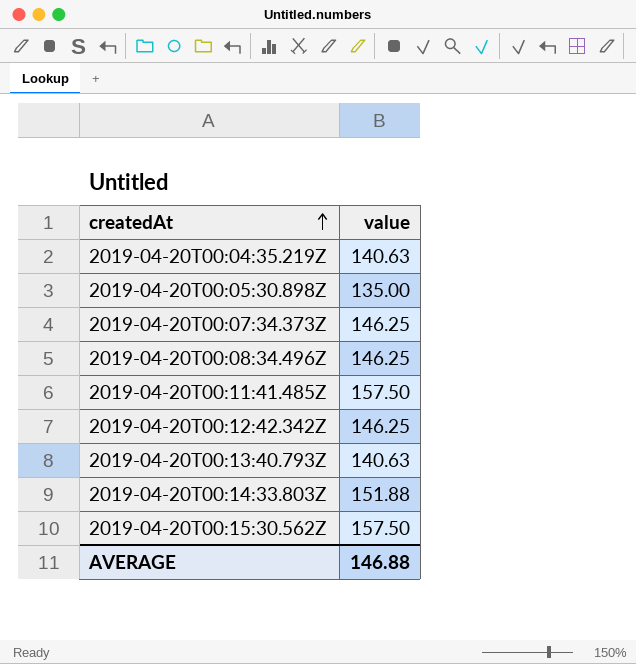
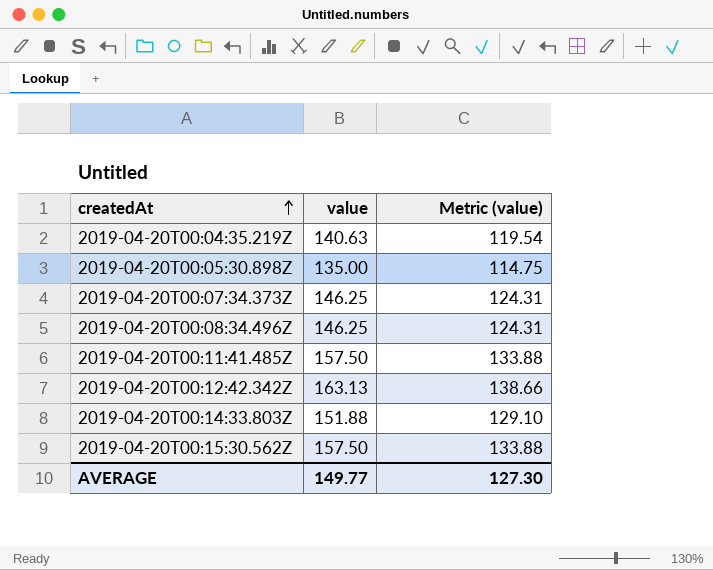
column Metric (value) | formula: none -> [value] * 0.85
row 2019-04-20T00:13:40.793Z: 140.63 -> none
2019-04-20T00:12:42.342Z | value: 146.25 -> 163.13
AVERAGE | value: 146.88 -> 149.77

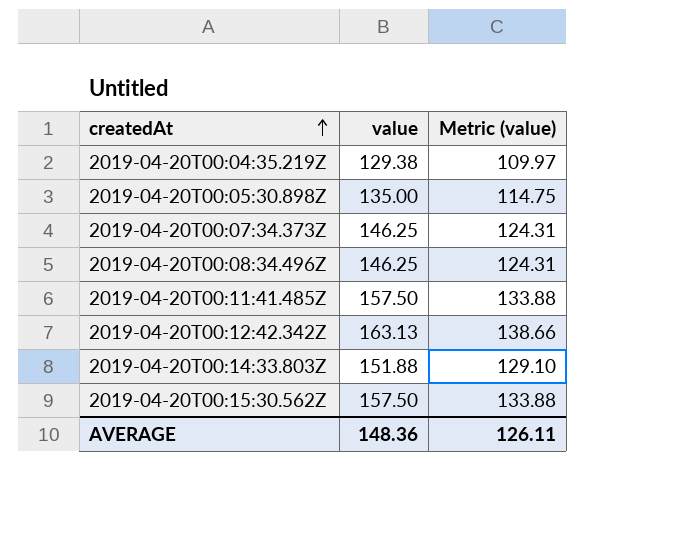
2019-04-20T00:04:35.219Z | value: 140.63 -> 129.38
2019-04-20T00:04:35.219Z | Metric (value): 119.54 -> 109.97
AVERAGE | value: 149.77 -> 148.36
AVERAGE | Metric (value): 127.30 -> 126.11

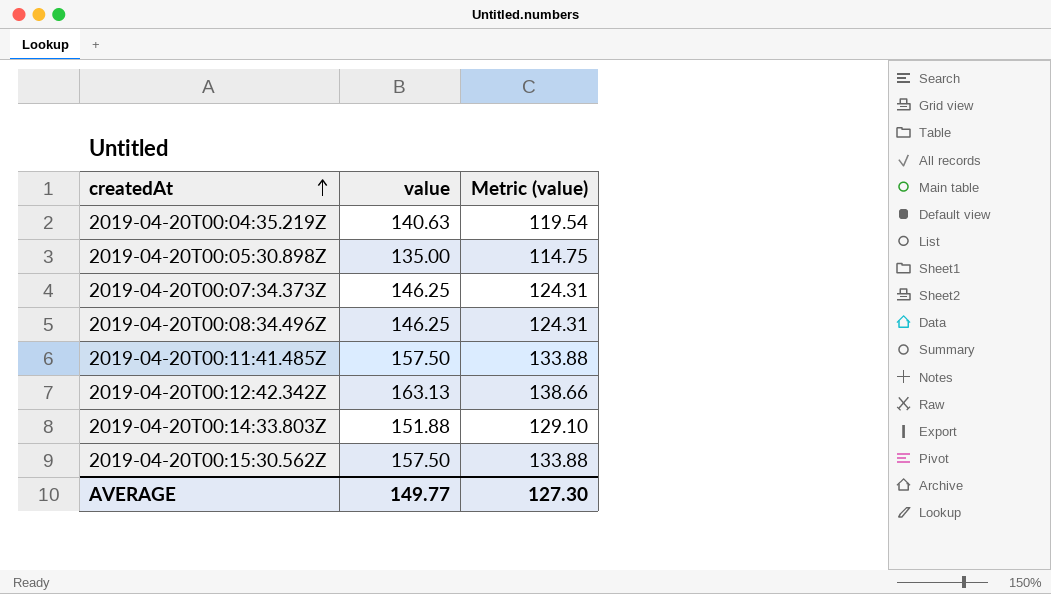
2019-04-20T00:04:35.219Z | value: 129.38 -> 140.63
2019-04-20T00:04:35.219Z | Metric (value): 109.97 -> 119.54
AVERAGE | value: 148.36 -> 149.77
AVERAGE | Metric (value): 126.11 -> 127.30

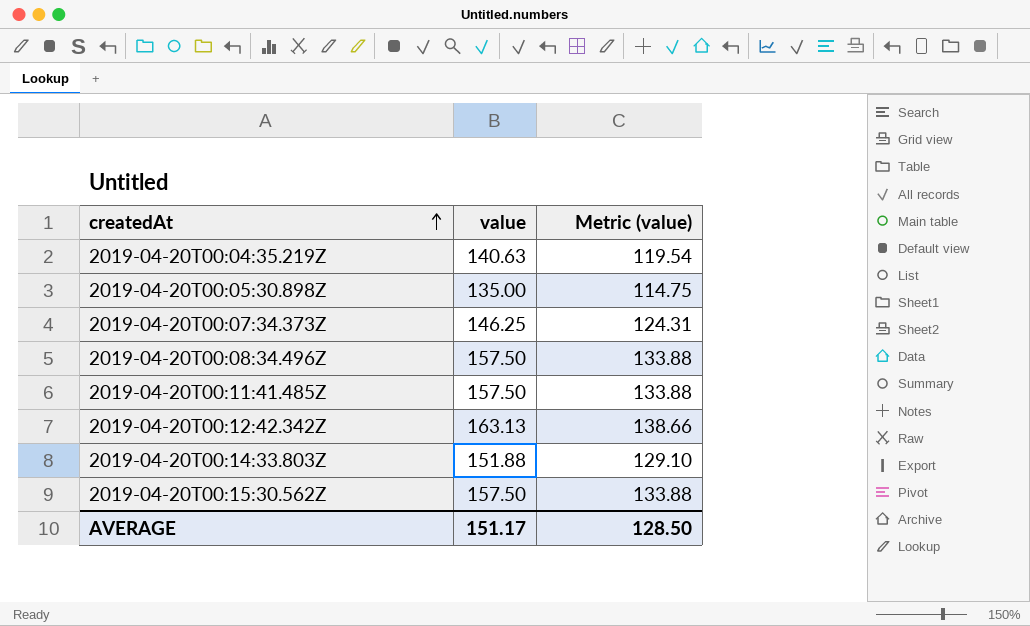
2019-04-20T00:08:34.496Z | value: 146.25 -> 157.50
2019-04-20T00:08:34.496Z | Metric (value): 124.31 -> 133.88
AVERAGE | value: 149.77 -> 151.17
AVERAGE | Metric (value): 127.30 -> 128.50

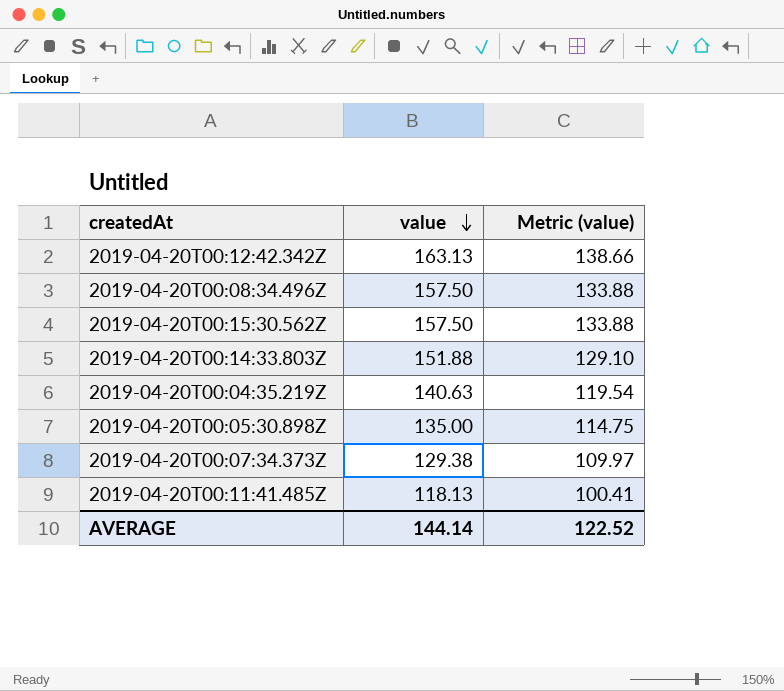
row order: createdAt ascending -> value descending
2019-04-20T00:07:34.373Z | value: 146.25 -> 129.38
2019-04-20T00:07:34.373Z | Metric (value): 124.31 -> 109.97
2019-04-20T00:11:41.485Z | value: 157.50 -> 118.13
2019-04-20T00:11:41.485Z | Metric (value): 133.88 -> 100.41
AVERAGE | value: 151.17 -> 144.14
AVERAGE | Metric (value): 128.50 -> 122.52

